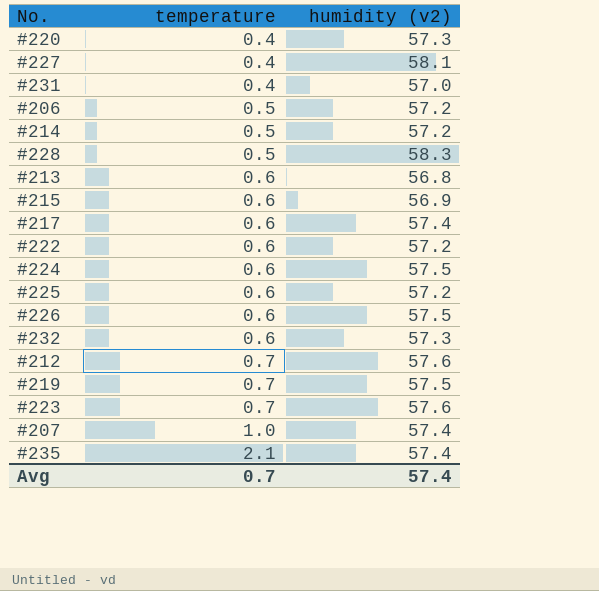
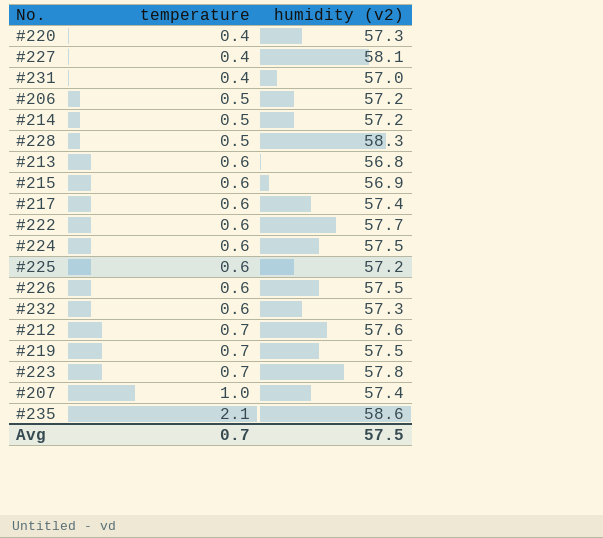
#222 | humidity (v2): 57.2 -> 57.7
#223 | humidity (v2): 57.6 -> 57.8
#235 | humidity (v2): 57.4 -> 58.6
Avg | humidity (v2): 57.4 -> 57.5

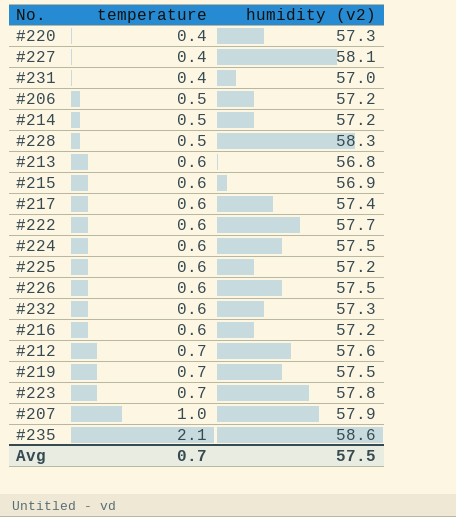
row #216: none -> 0.6 | 57.2
#207 | humidity (v2): 57.4 -> 57.9

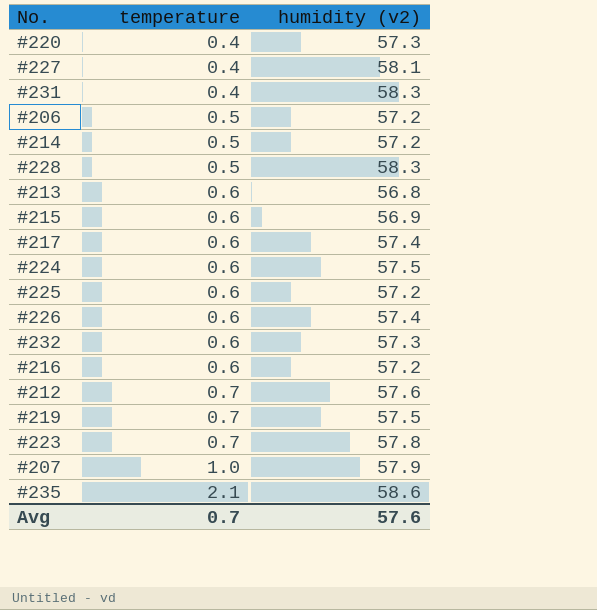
row #222: 0.6 | 57.7 -> none
#231 | humidity (v2): 57.0 -> 58.3
#226 | humidity (v2): 57.5 -> 57.4
Avg | humidity (v2): 57.5 -> 57.6

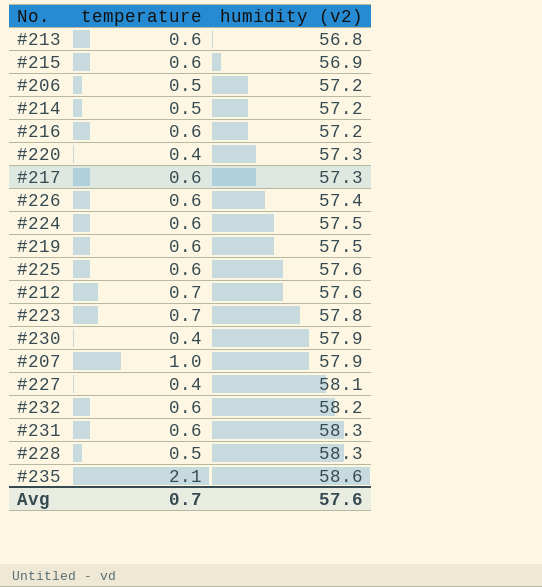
row order: temperature ascending -> humidity (v2) ascending
#217 | humidity (v2): 57.4 -> 57.3
#219 | temperature: 0.7 -> 0.6
#225 | humidity (v2): 57.2 -> 57.6
row #230: none -> 0.4 | 57.9
#232 | humidity (v2): 57.3 -> 58.2
#231 | temperature: 0.4 -> 0.6

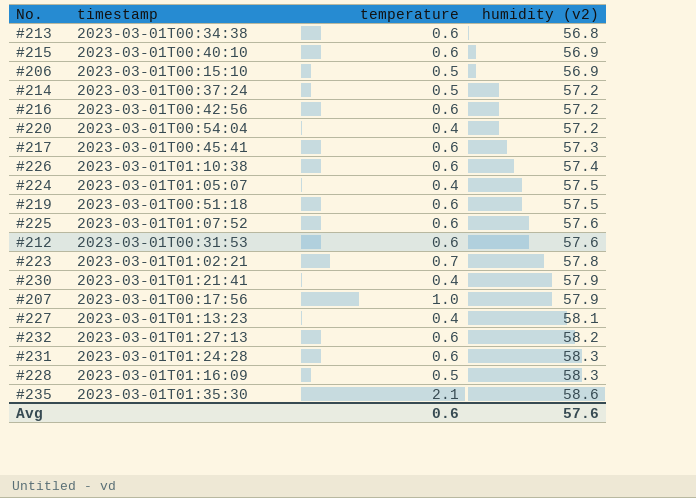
column timestamp | position: none -> 2
#206 | humidity (v2): 57.2 -> 56.9
#220 | humidity (v2): 57.3 -> 57.2
#224 | temperature: 0.6 -> 0.4
#212 | temperature: 0.7 -> 0.6
Avg | temperature: 0.7 -> 0.6

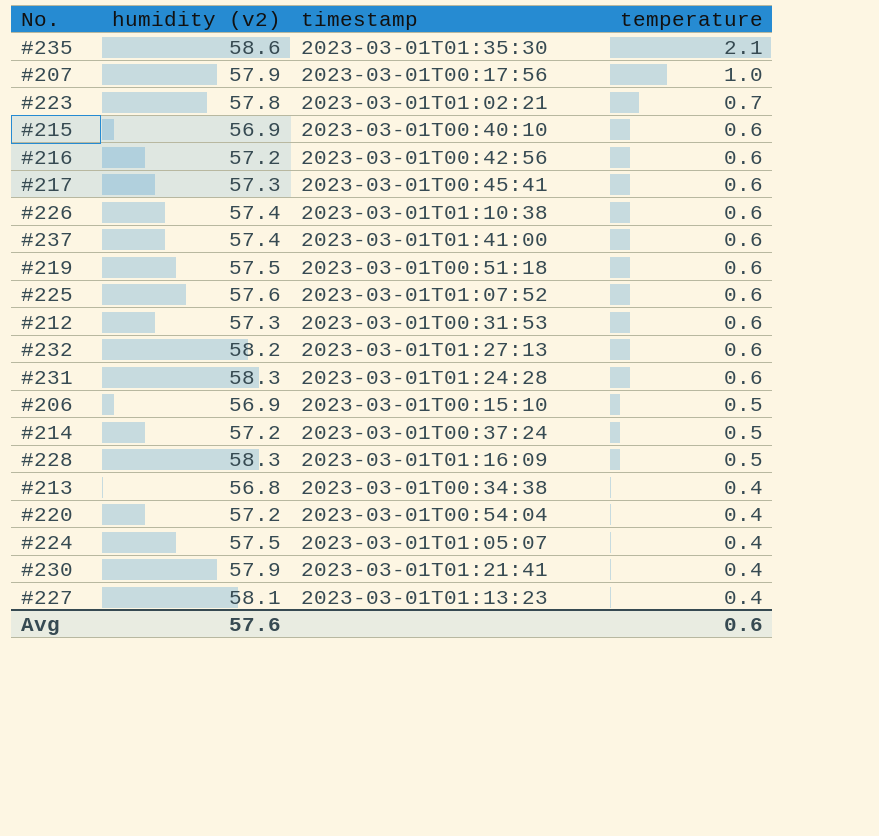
row order: humidity (v2) ascending -> temperature descending
column humidity (v2) | position: 4 -> 2
row #237: none -> 57.4 | 2023-03-01T01:41:00 | 0.6
#212 | humidity (v2): 57.6 -> 57.3
#213 | temperature: 0.6 -> 0.4

